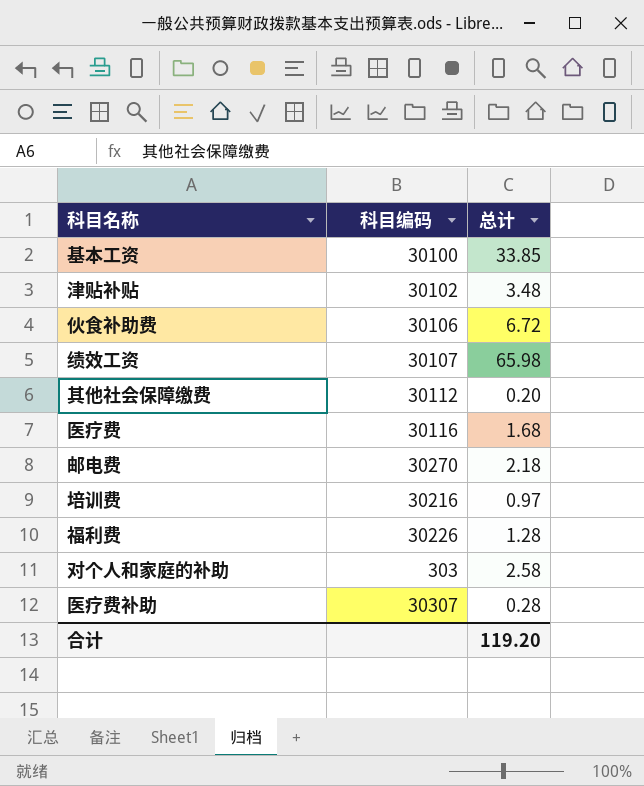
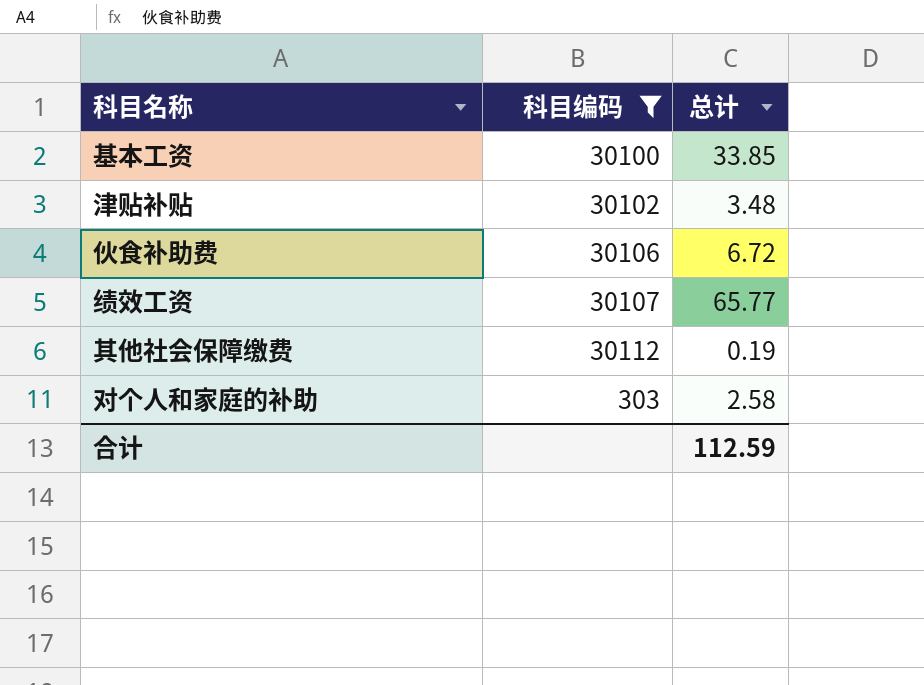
filter: none -> 科目编码 <= 30112
绩效工资 | 总计: 65.98 -> 65.77
其他社会保障缴费 | 总计: 0.20 -> 0.19
合计 | 总计: 119.20 -> 112.59

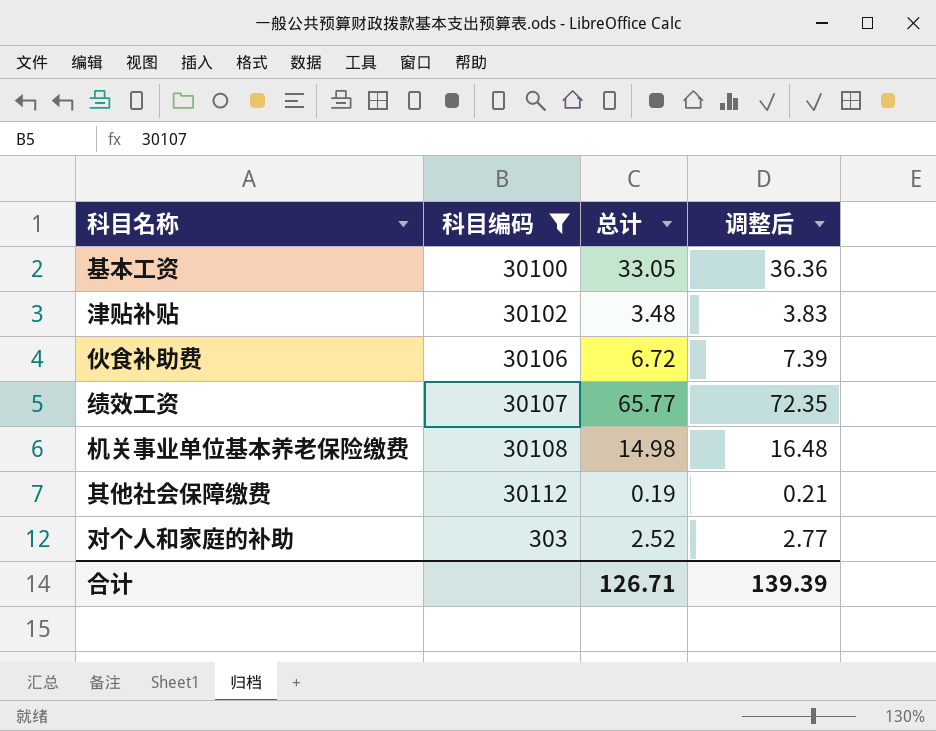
column 调整后 | formula: none -> [总计] * 1.1
基本工资 | 总计: 33.85 -> 33.05
row 机关事业单位基本养老保险缴费: none -> 30108 | 14.98 | 16.48
对个人和家庭的补助 | 总计: 2.58 -> 2.52
合计 | 总计: 112.59 -> 126.71

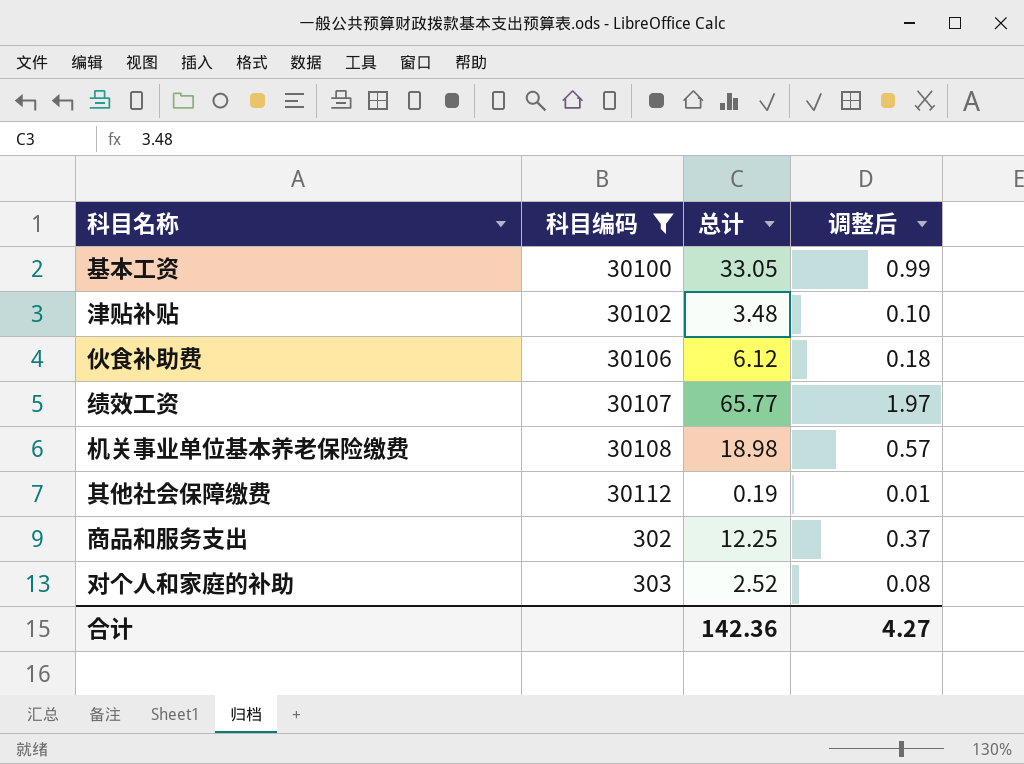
column 调整后 | formula: [总计] * 1.1 -> [总计] * 0.03
伙食补助费 | 总计: 6.72 -> 6.12
机关事业单位基本养老保险缴费 | 总计: 14.98 -> 18.98
row 商品和服务支出: none -> 302 | 12.25 | 0.37
合计 | 总计: 126.71 -> 142.36
合计 | 调整后: 139.39 -> 4.27

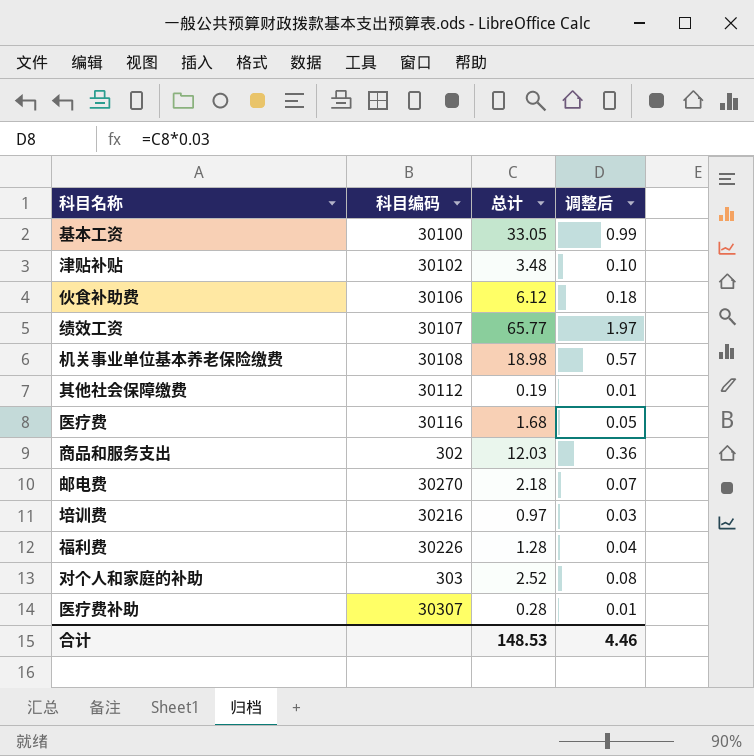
filter: 科目编码 <= 30112 -> none
商品和服务支出 | 总计: 12.25 -> 12.03
商品和服务支出 | 调整后: 0.37 -> 0.36
合计 | 总计: 142.36 -> 148.53
合计 | 调整后: 4.27 -> 4.46

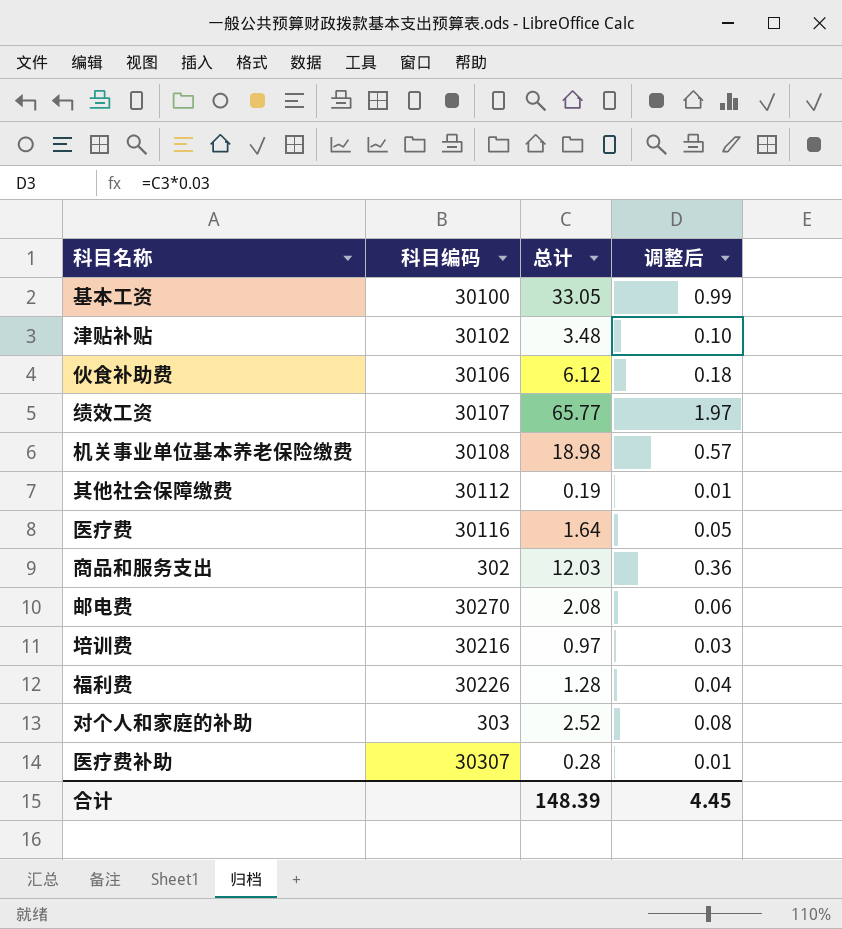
医疗费 | 总计: 1.68 -> 1.64
邮电费 | 总计: 2.18 -> 2.08
邮电费 | 调整后: 0.07 -> 0.06
合计 | 总计: 148.53 -> 148.39
合计 | 调整后: 4.46 -> 4.45

